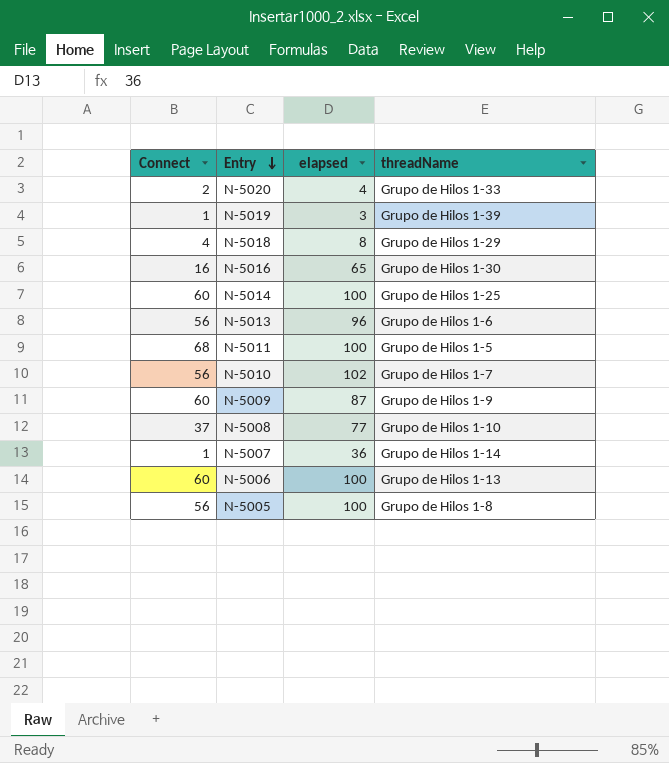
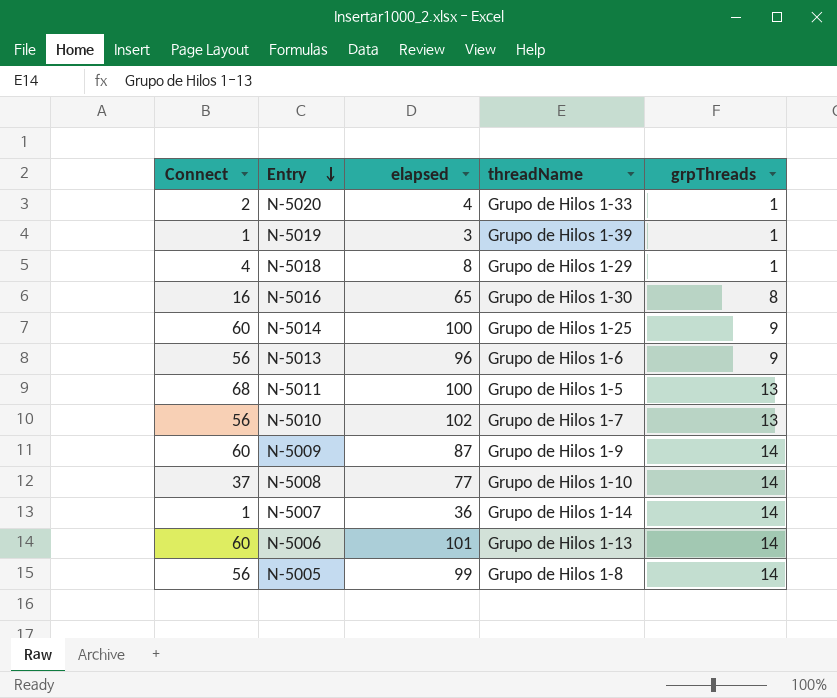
column grpThreads | position: none -> 5
N-5006 | elapsed: 100 -> 101
N-5005 | elapsed: 100 -> 99

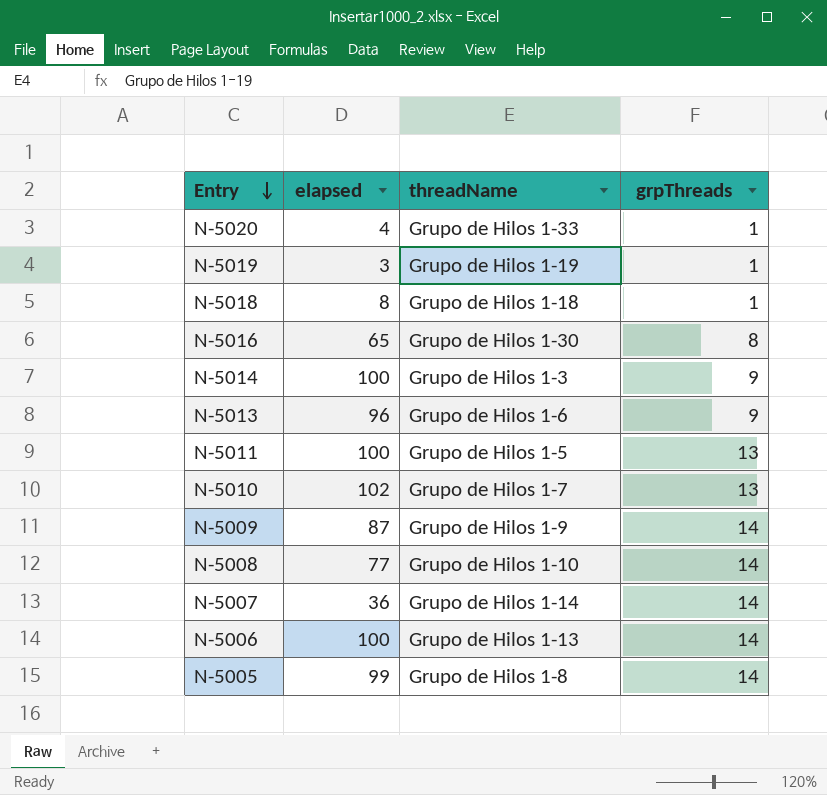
column Connect | position: 1 -> none
N-5019 | threadName: Grupo de Hilos 1-39 -> Grupo de Hilos 1-19
N-5018 | threadName: Grupo de Hilos 1-29 -> Grupo de Hilos 1-18
N-5014 | threadName: Grupo de Hilos 1-25 -> Grupo de Hilos 1-3
N-5006 | elapsed: 101 -> 100

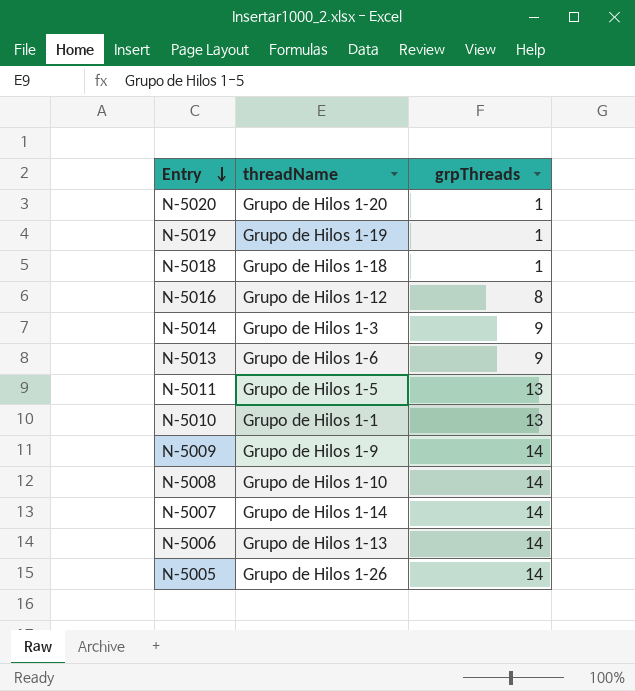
column elapsed | position: 2 -> none
N-5020 | threadName: Grupo de Hilos 1-33 -> Grupo de Hilos 1-20
N-5016 | threadName: Grupo de Hilos 1-30 -> Grupo de Hilos 1-12
N-5010 | threadName: Grupo de Hilos 1-7 -> Grupo de Hilos 1-1
N-5005 | threadName: Grupo de Hilos 1-8 -> Grupo de Hilos 1-26

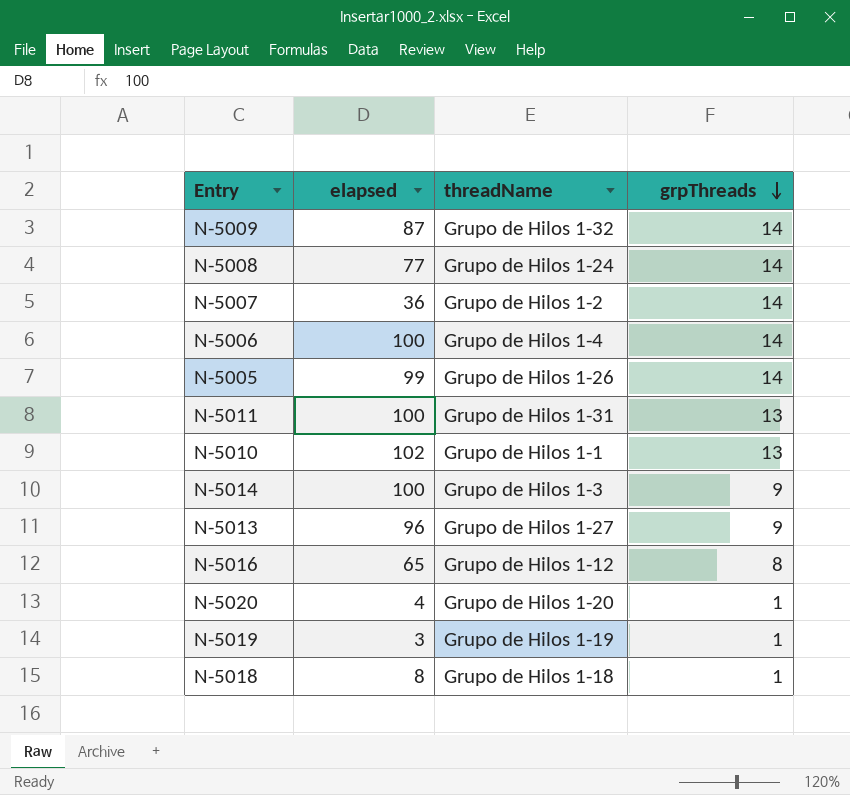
row order: Entry descending -> grpThreads descending
column elapsed | position: none -> 2
N-5009 | threadName: Grupo de Hilos 1-9 -> Grupo de Hilos 1-32
N-5008 | threadName: Grupo de Hilos 1-10 -> Grupo de Hilos 1-24
N-5007 | threadName: Grupo de Hilos 1-14 -> Grupo de Hilos 1-2
N-5006 | threadName: Grupo de Hilos 1-13 -> Grupo de Hilos 1-4
N-5011 | threadName: Grupo de Hilos 1-5 -> Grupo de Hilos 1-31
N-5013 | threadName: Grupo de Hilos 1-6 -> Grupo de Hilos 1-27

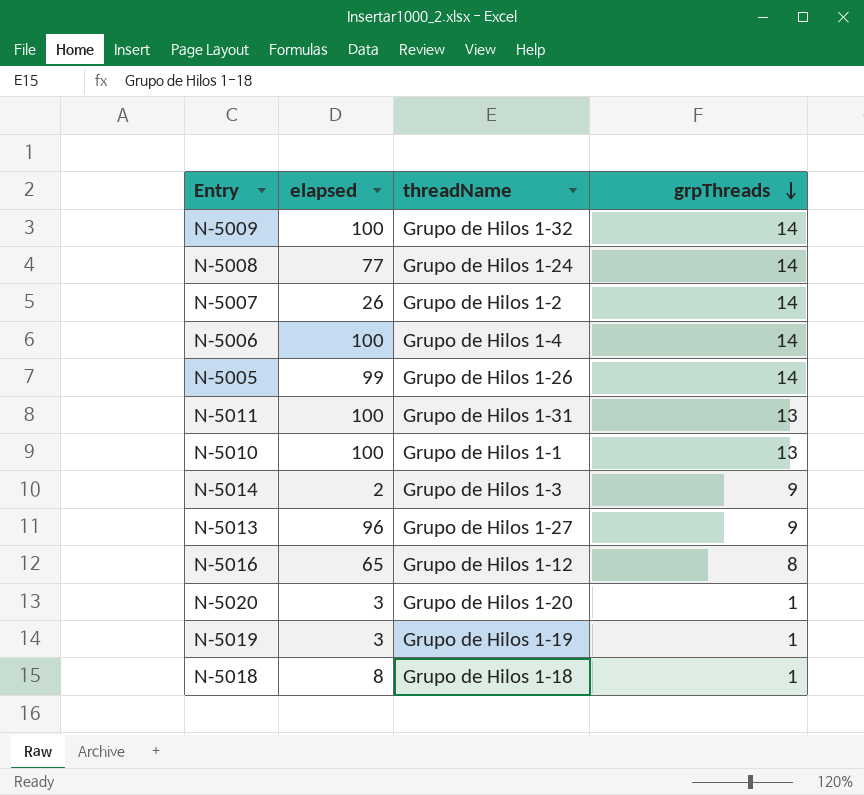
N-5009 | elapsed: 87 -> 100
N-5007 | elapsed: 36 -> 26
N-5010 | elapsed: 102 -> 100
N-5014 | elapsed: 100 -> 2
N-5020 | elapsed: 4 -> 3

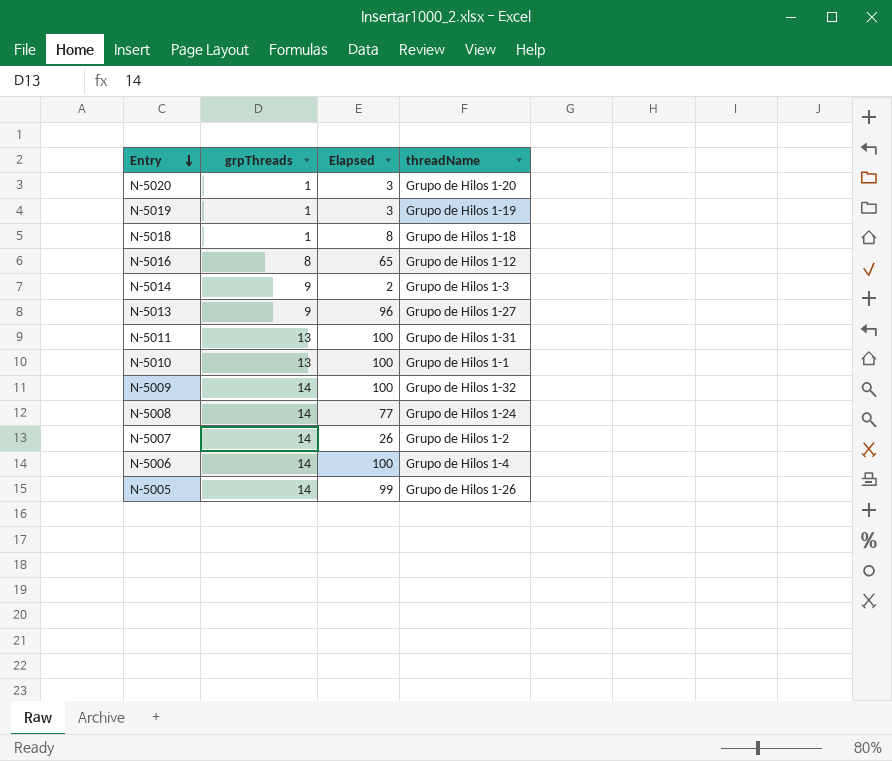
row order: grpThreads descending -> Entry descending
column grpThreads | position: 4 -> 2
column name: elapsed -> Elapsed

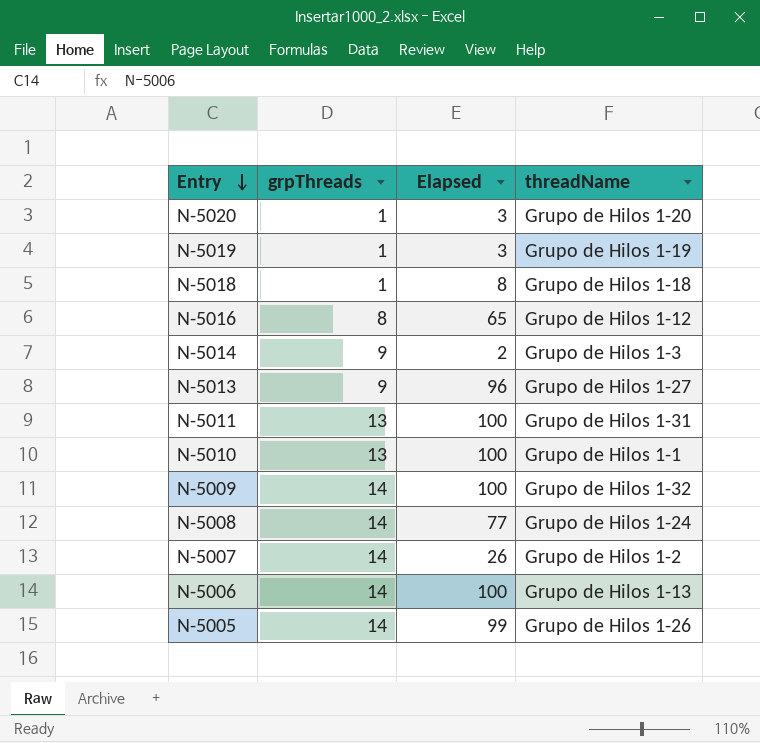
N-5006 | threadName: Grupo de Hilos 1-4 -> Grupo de Hilos 1-13

